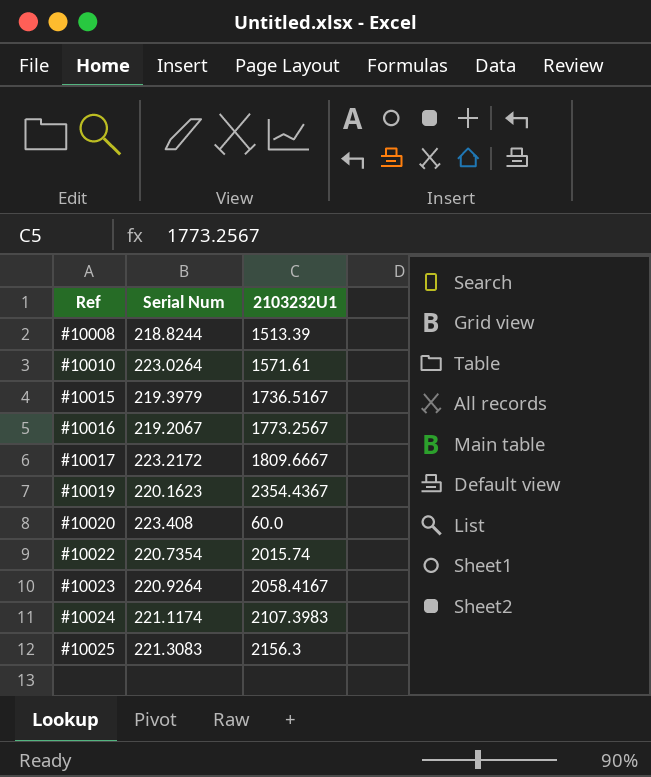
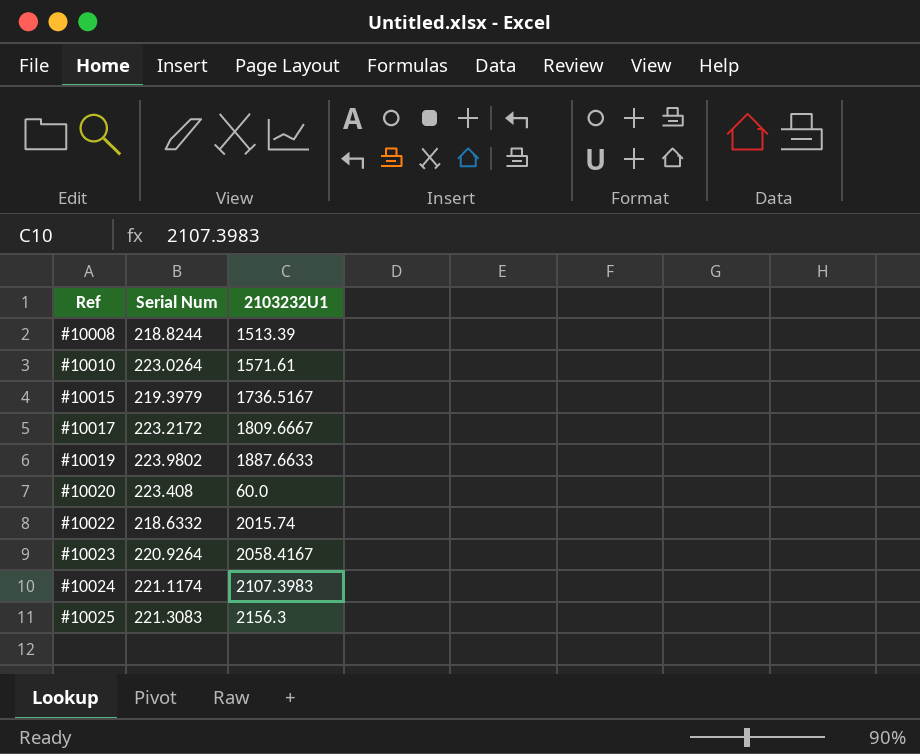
row #10016: 219.2067 | 1773.2567 -> none
#10019 | Serial Num: 220.1623 -> 223.9802
#10019 | 2103232U1: 2354.4367 -> 1887.6633
#10022 | Serial Num: 220.7354 -> 218.6332

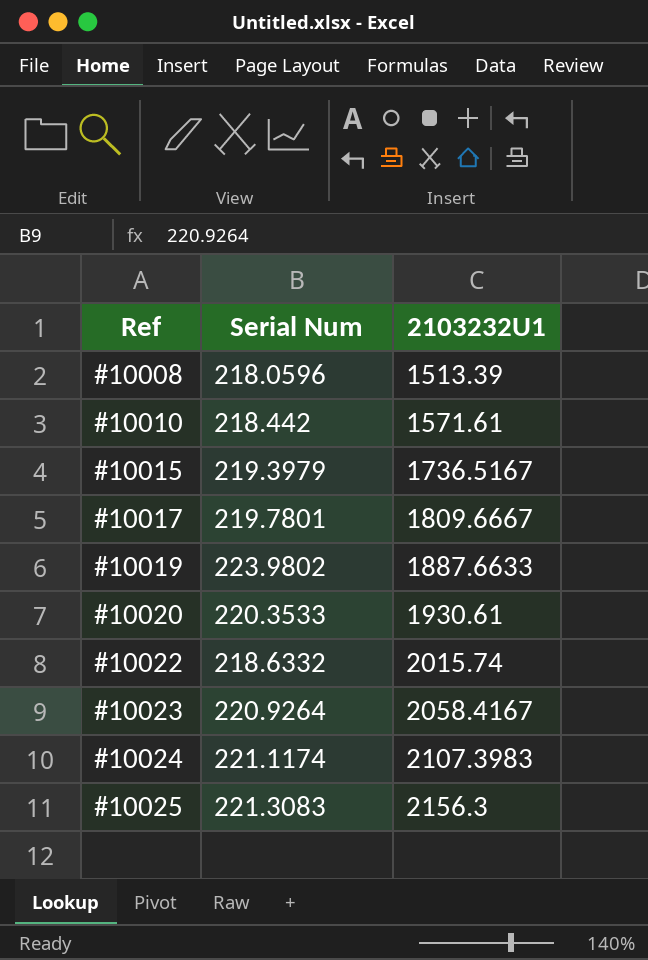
#10008 | Serial Num: 218.8244 -> 218.0596
#10010 | Serial Num: 223.0264 -> 218.442
#10017 | Serial Num: 223.2172 -> 219.7801
#10020 | Serial Num: 223.408 -> 220.3533
#10020 | 2103232U1: 60.0 -> 1930.61

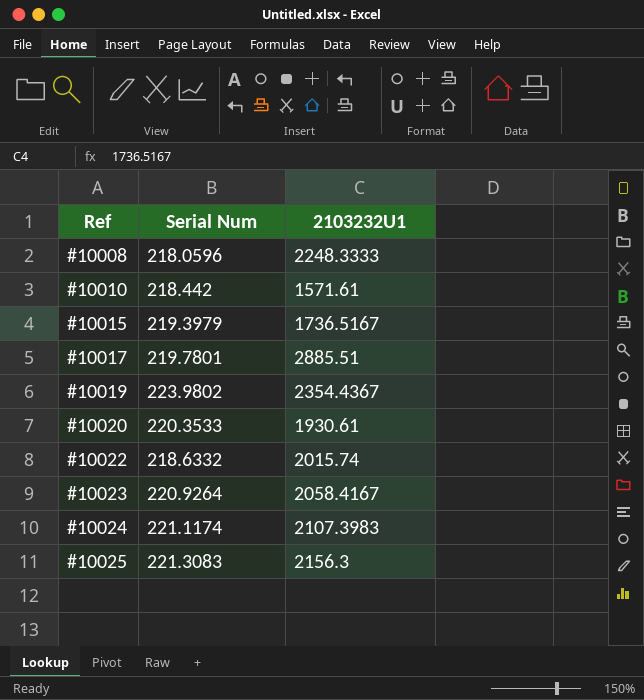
#10008 | 2103232U1: 1513.39 -> 2248.3333
#10017 | 2103232U1: 1809.6667 -> 2885.51
#10019 | 2103232U1: 1887.6633 -> 2354.4367

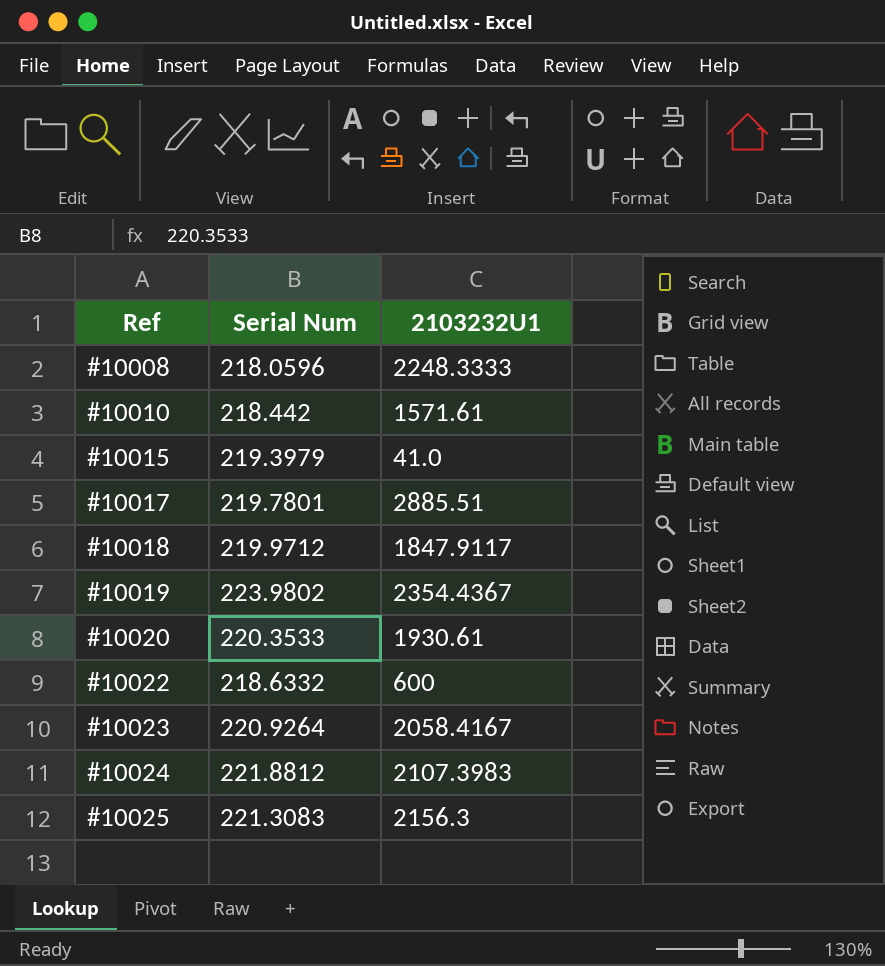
#10015 | 2103232U1: 1736.5167 -> 41.0
row #10018: none -> 219.9712 | 1847.9117
#10022 | 2103232U1: 2015.74 -> 600
#10024 | Serial Num: 221.1174 -> 221.8812

